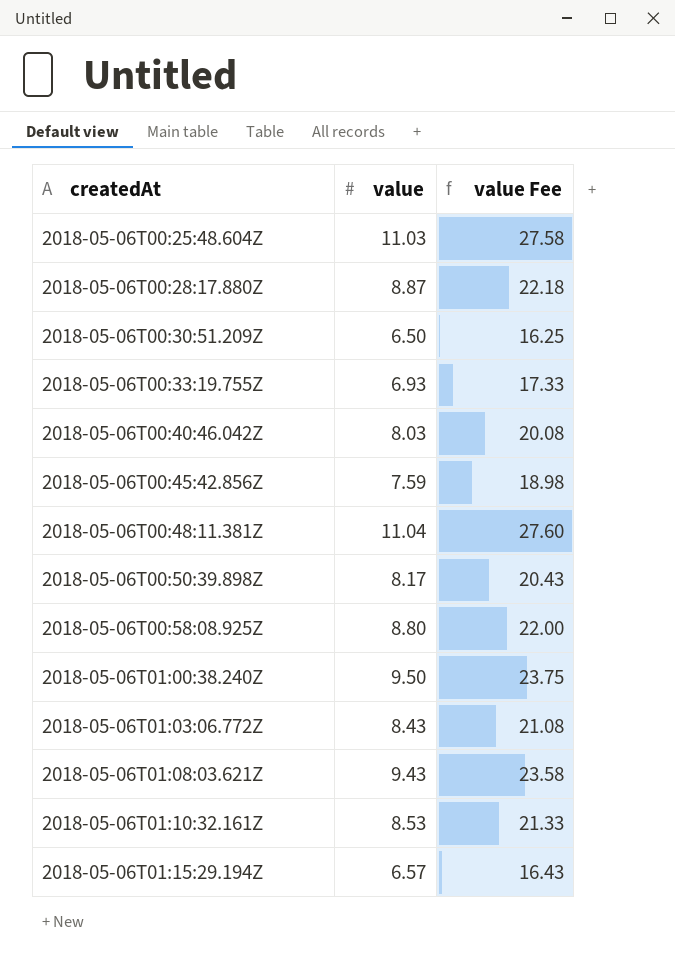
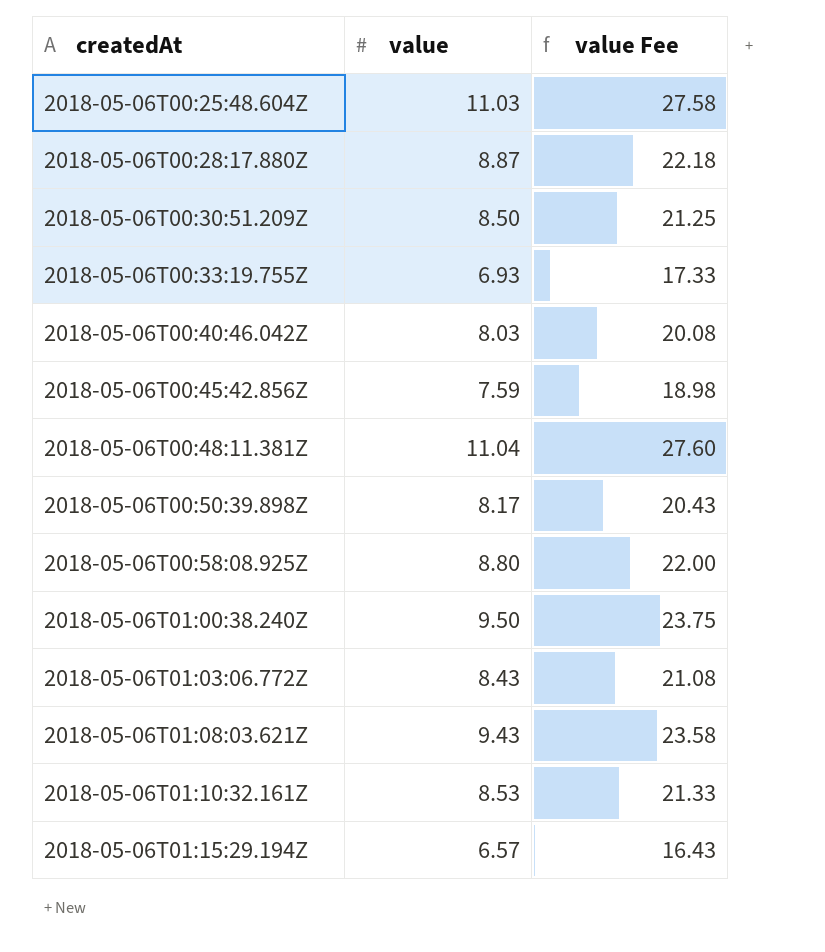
2018-05-06T00:30:51.209Z | value: 6.50 -> 8.50
2018-05-06T00:30:51.209Z | value Fee: 16.25 -> 21.25

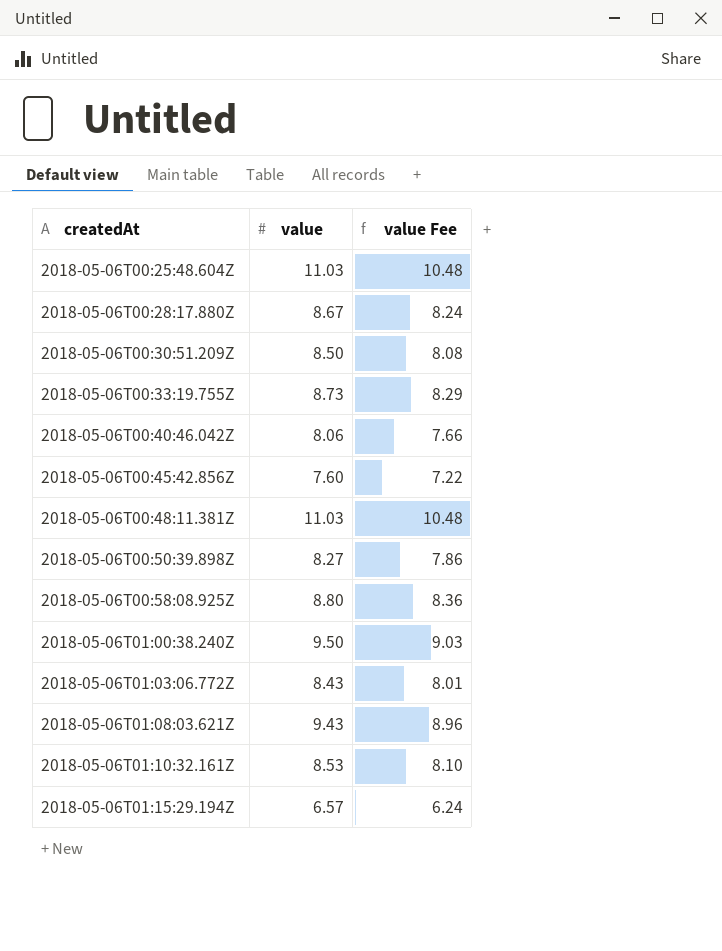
column value Fee | formula: [value] * 2.5 -> [value] * 0.95
2018-05-06T00:28:17.880Z | value: 8.87 -> 8.67
2018-05-06T00:33:19.755Z | value: 6.93 -> 8.73
2018-05-06T00:40:46.042Z | value: 8.03 -> 8.06
2018-05-06T00:45:42.856Z | value: 7.59 -> 7.60
2018-05-06T00:48:11.381Z | value: 11.04 -> 11.03
2018-05-06T00:50:39.898Z | value: 8.17 -> 8.27

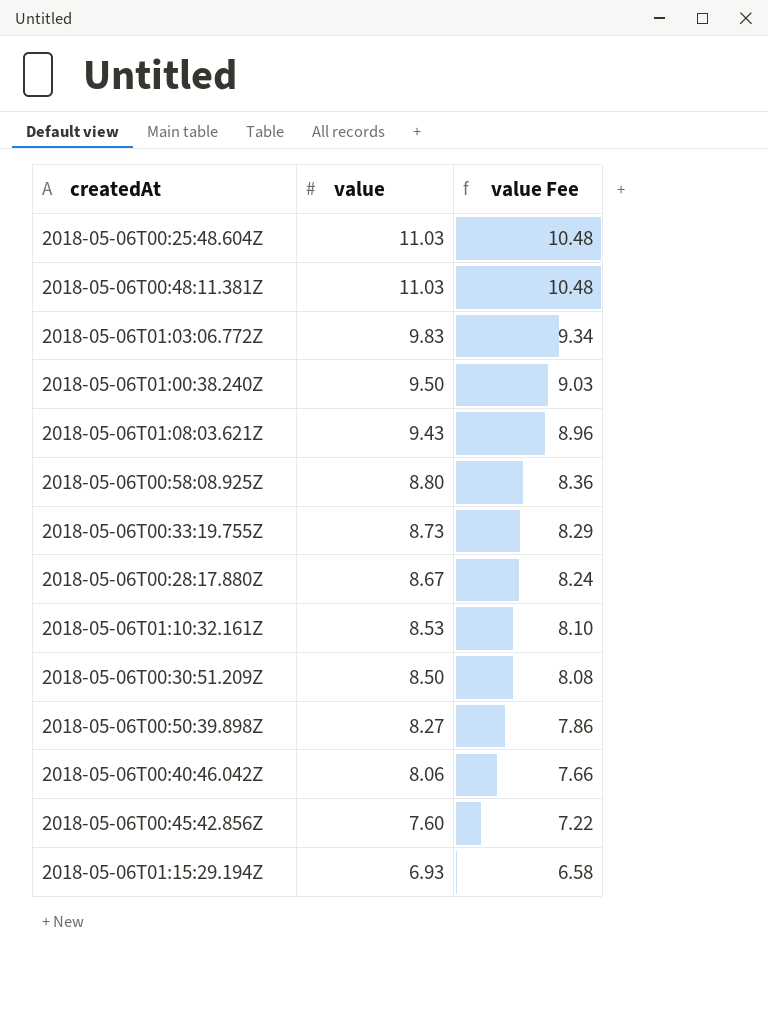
row order: createdAt ascending -> value descending
2018-05-06T01:03:06.772Z | value: 8.43 -> 9.83
2018-05-06T01:03:06.772Z | value Fee: 8.01 -> 9.34
2018-05-06T01:15:29.194Z | value: 6.57 -> 6.93
2018-05-06T01:15:29.194Z | value Fee: 6.24 -> 6.58

